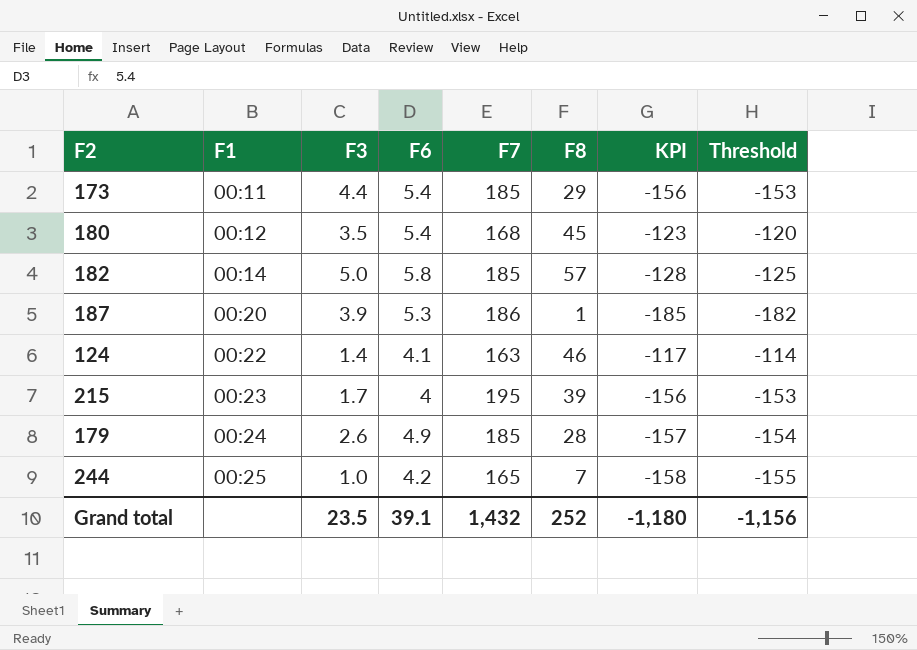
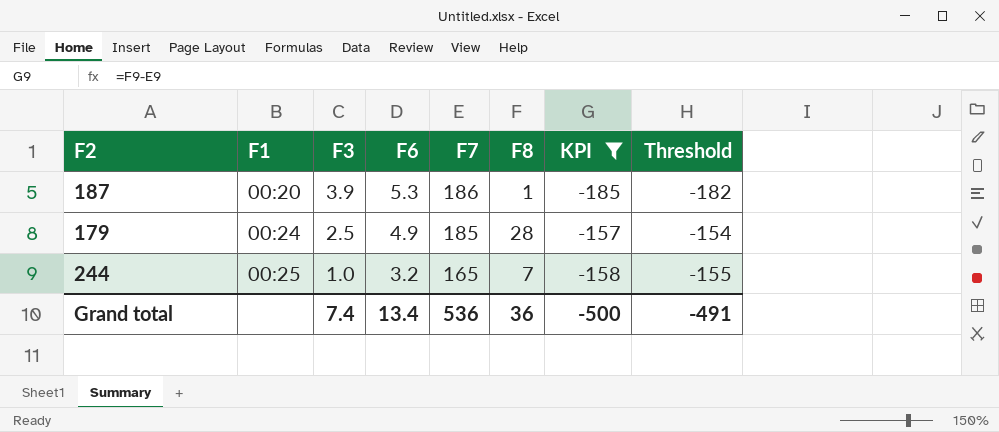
filter: none -> KPI <= -157
179 | F3: 2.6 -> 2.5
244 | F6: 4.2 -> 3.2
Grand total | F3: 23.5 -> 7.4
Grand total | F6: 39.1 -> 13.4
Grand total | F7: 1,432 -> 536
Grand total | F8: 252 -> 36
Grand total | KPI: -1,180 -> -500
Grand total | Threshold: -1,156 -> -491

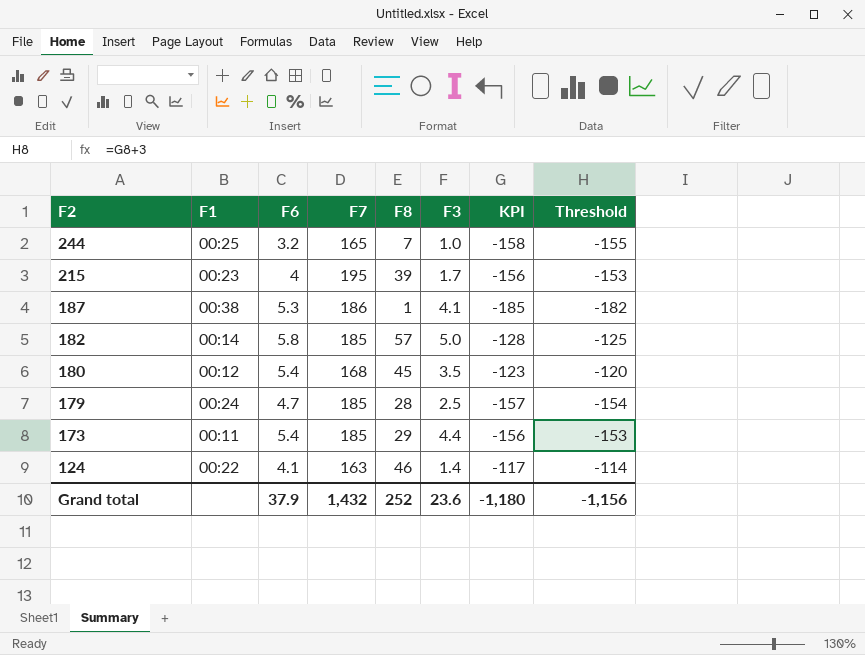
filter: KPI <= -157 -> none
row order: F1 ascending -> F2 descending
column F3 | position: 3 -> 6
187 | F1: 00:20 -> 00:38
187 | F3: 3.9 -> 4.1
179 | F6: 4.9 -> 4.7
Grand total | F6: 13.4 -> 37.9
Grand total | F7: 536 -> 1,432
Grand total | F8: 36 -> 252
Grand total | F3: 7.4 -> 23.6
Grand total | KPI: -500 -> -1,180
Grand total | Threshold: -491 -> -1,156

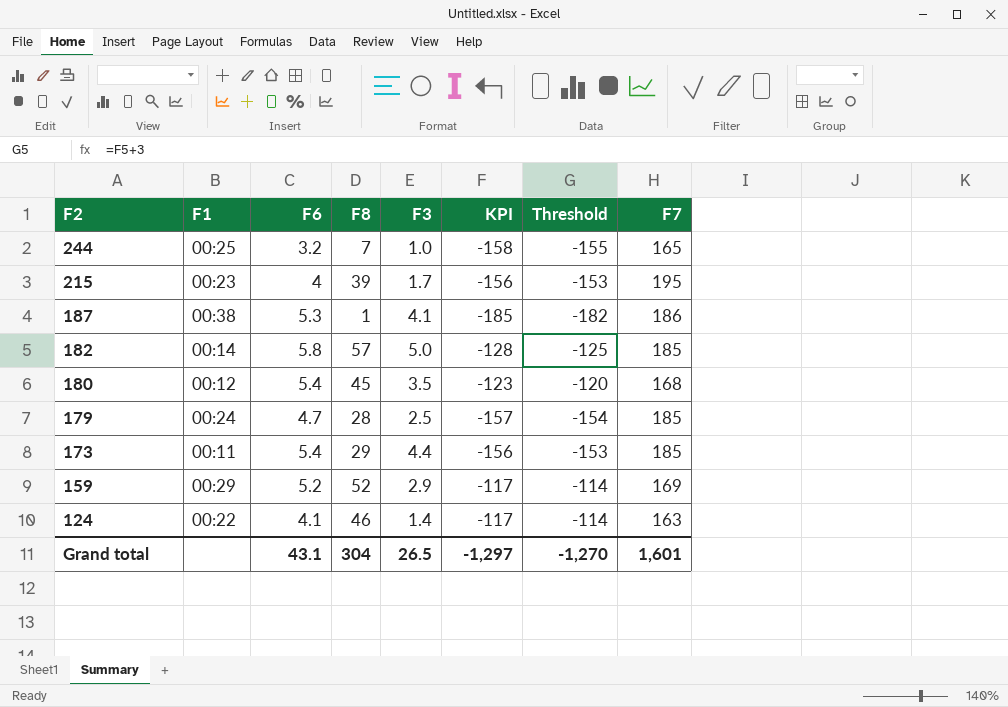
column F7 | position: 4 -> 8
row 159: none -> 00:29 | 5.2 | 52 | 2.9 | -117 | -114 | 169
Grand total | F6: 37.9 -> 43.1
Grand total | F8: 252 -> 304
Grand total | F3: 23.6 -> 26.5
Grand total | KPI: -1,180 -> -1,297
Grand total | Threshold: -1,156 -> -1,270
Grand total | F7: 1,432 -> 1,601

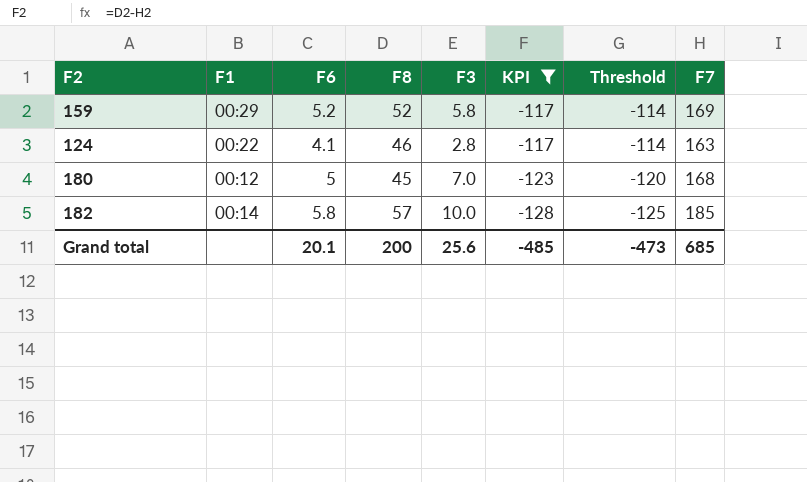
filter: none -> KPI >= -128
row order: F2 descending -> KPI descending
159 | F3: 2.9 -> 5.8
124 | F3: 1.4 -> 2.8
180 | F6: 5.4 -> 5
180 | F3: 3.5 -> 7.0
182 | F3: 5.0 -> 10.0
Grand total | F6: 43.1 -> 20.1
Grand total | F8: 304 -> 200
Grand total | F3: 26.5 -> 25.6
Grand total | KPI: -1,297 -> -485
Grand total | Threshold: -1,270 -> -473
Grand total | F7: 1,601 -> 685

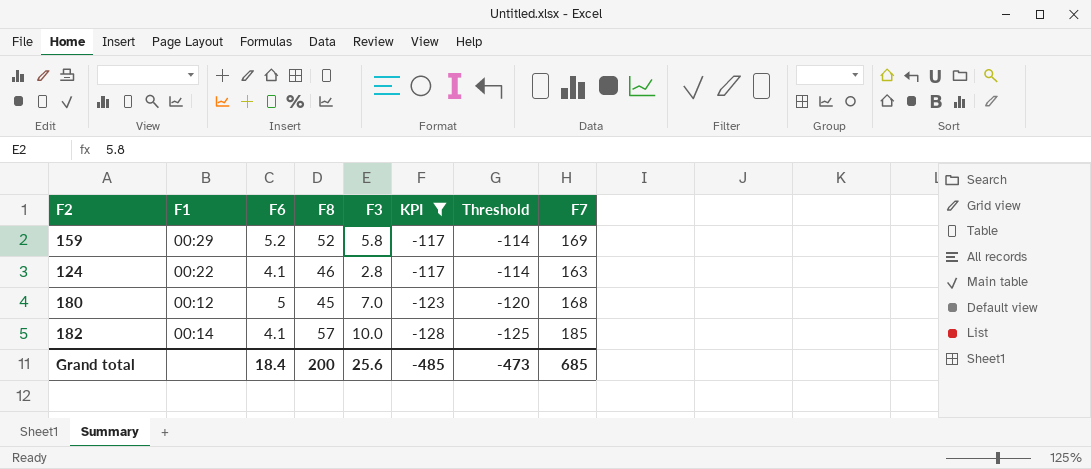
182 | F6: 5.8 -> 4.1
Grand total | F6: 20.1 -> 18.4

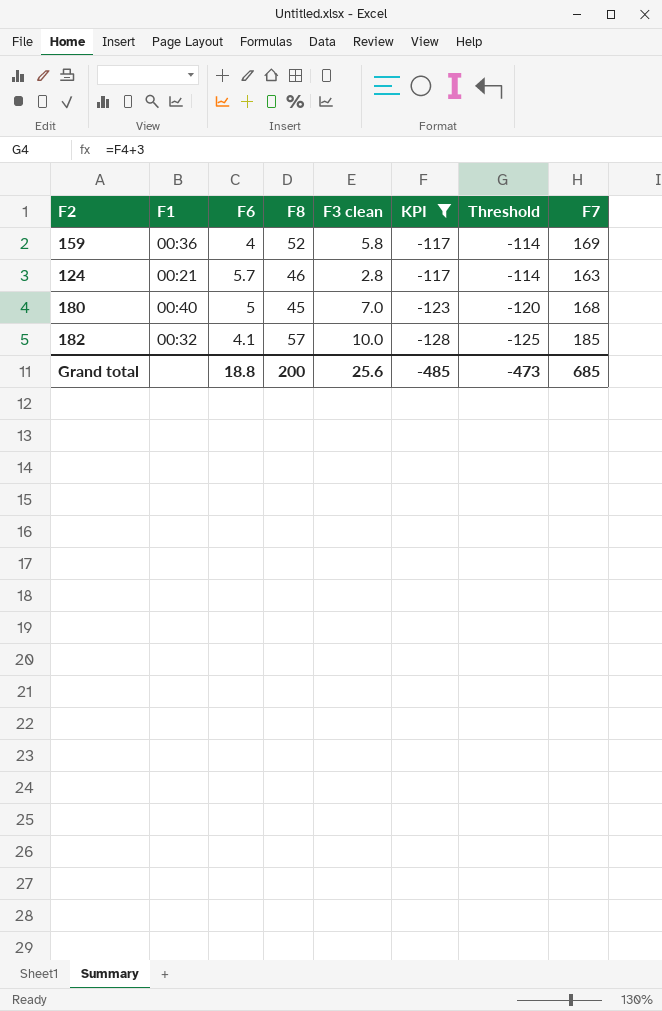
column name: F3 -> F3 clean
159 | F1: 00:29 -> 00:36
159 | F6: 5.2 -> 4
124 | F1: 00:22 -> 00:21
124 | F6: 4.1 -> 5.7
180 | F1: 00:12 -> 00:40
182 | F1: 00:14 -> 00:32
Grand total | F6: 18.4 -> 18.8

